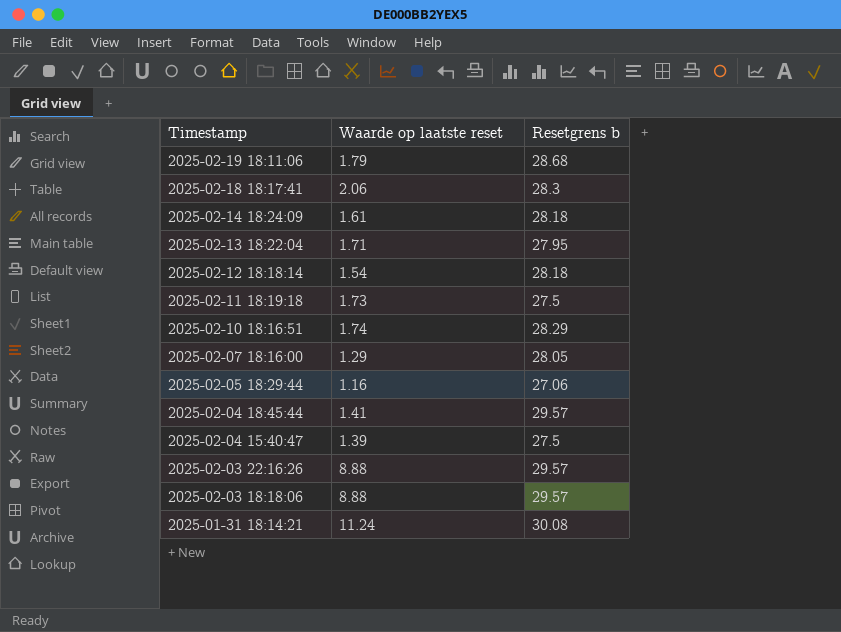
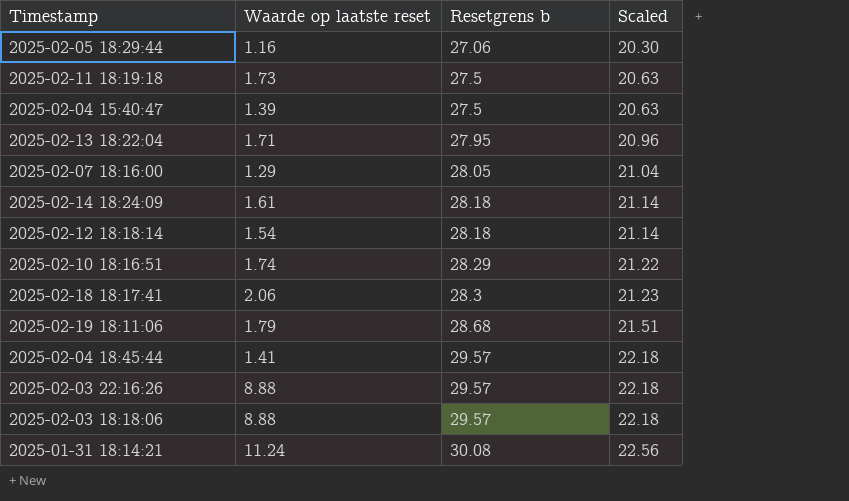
row order: Timestamp descending -> Resetgrens b ascending
column Scaled | formula: none -> [Resetgrens b] * 0.75

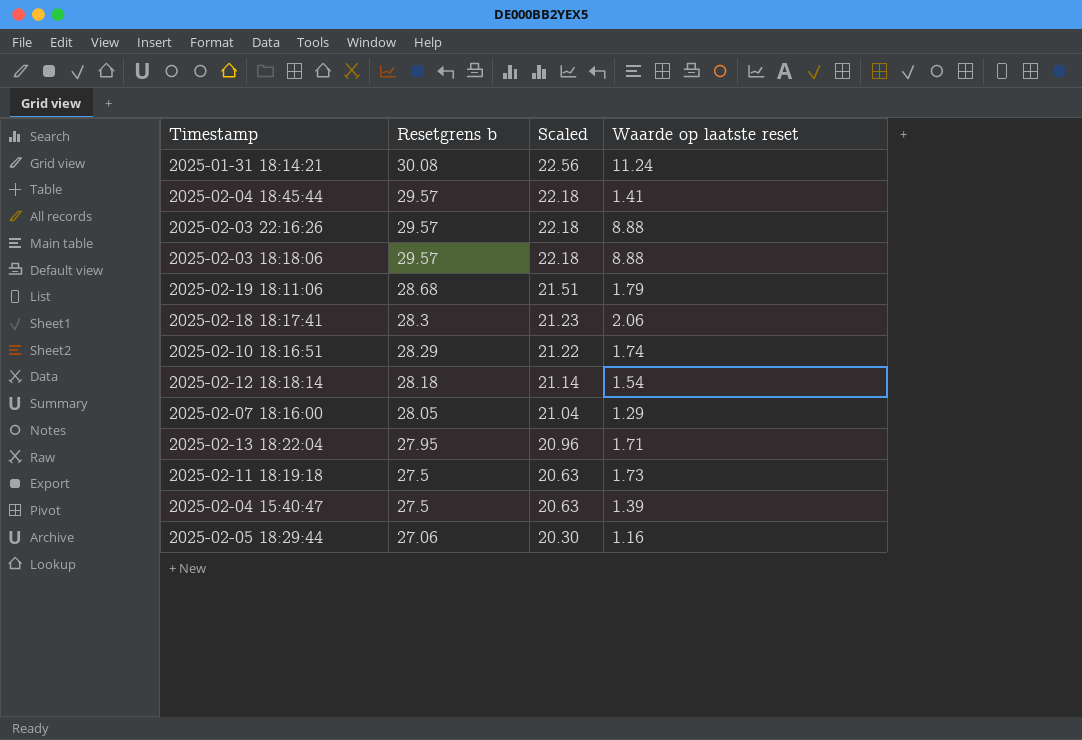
row order: Resetgrens b ascending -> Resetgrens b descending
column Waarde op laatste reset | position: 2 -> 4
row 2025-02-14 18:24:09: 1.61 | 28.18 | 21.14 -> none

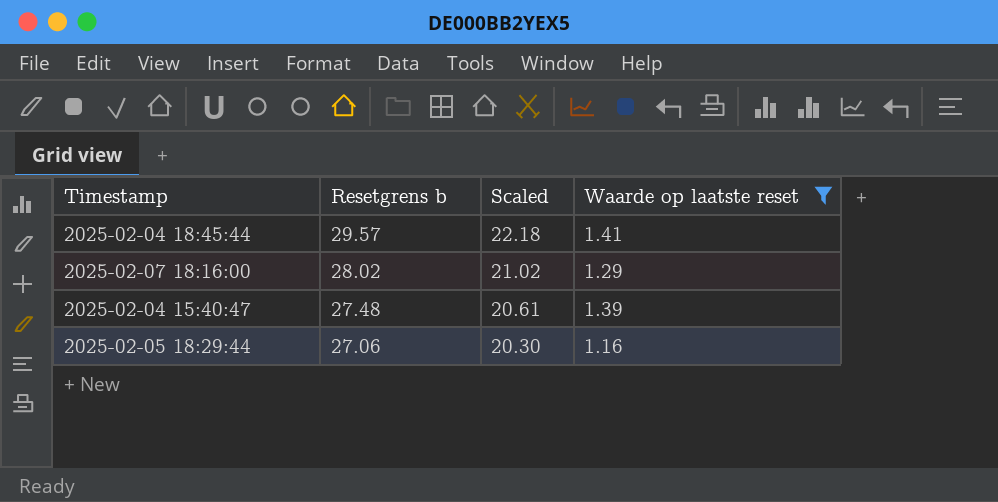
filter: none -> Waarde op laatste reset <= 1.41
2025-02-07 18:16:00 | Resetgrens b: 28.05 -> 28.02
2025-02-07 18:16:00 | Scaled: 21.04 -> 21.02
2025-02-04 15:40:47 | Resetgrens b: 27.5 -> 27.48
2025-02-04 15:40:47 | Scaled: 20.63 -> 20.61

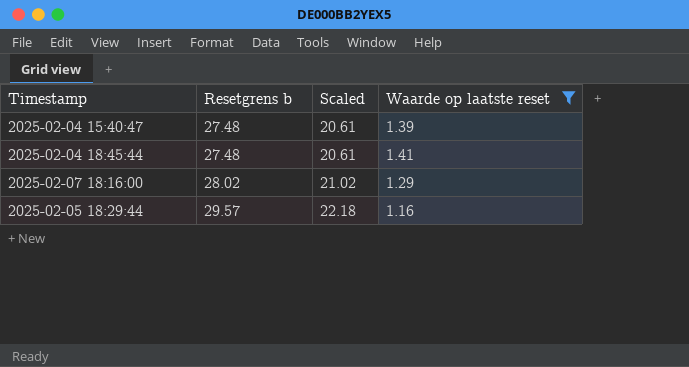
row order: Resetgrens b descending -> Resetgrens b ascending
2025-02-04 18:45:44 | Resetgrens b: 29.57 -> 27.48
2025-02-04 18:45:44 | Scaled: 22.18 -> 20.61
2025-02-05 18:29:44 | Resetgrens b: 27.06 -> 29.57
2025-02-05 18:29:44 | Scaled: 20.30 -> 22.18

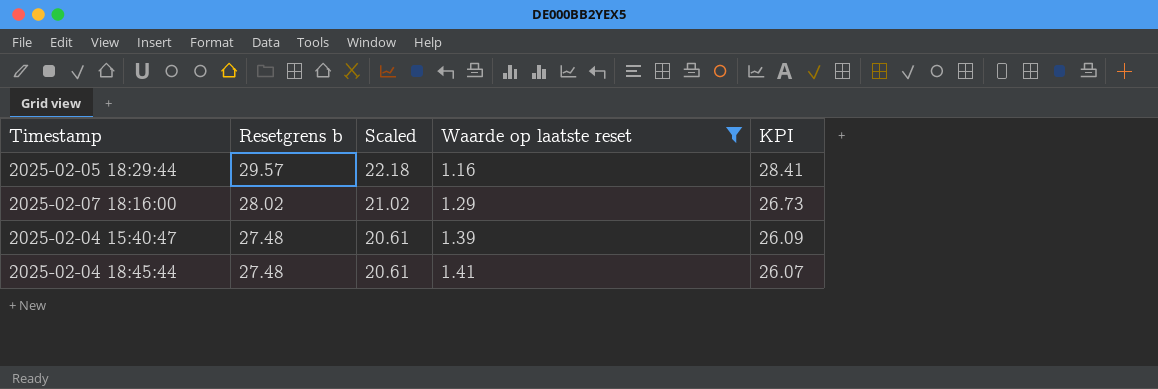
row order: Resetgrens b ascending -> Resetgrens b descending
column KPI | formula: none -> [Resetgrens b] - [Waarde op laatste reset]

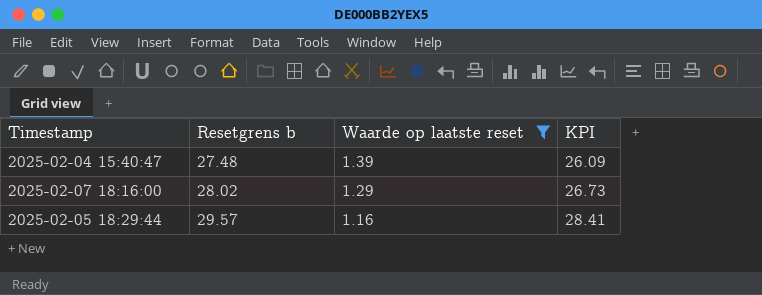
row order: Resetgrens b descending -> Resetgrens b ascending
column Scaled | formula: [Resetgrens b] * 0.75 -> none
row 2025-02-04 18:45:44: 27.48 | 20.61 | 1.41 | 26.07 -> none

